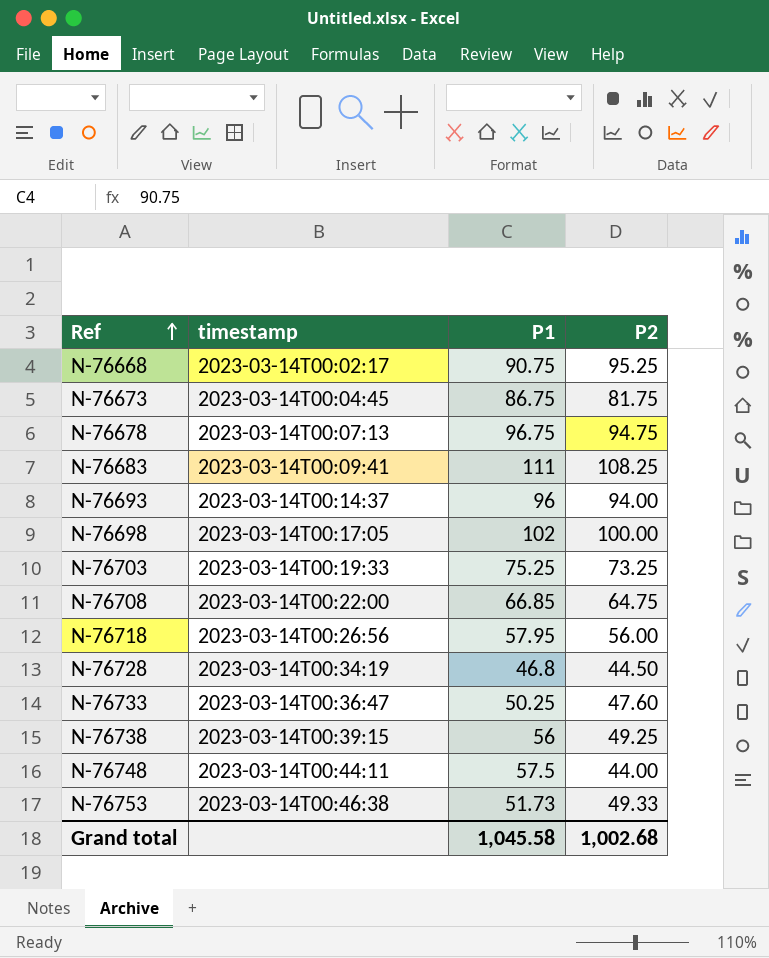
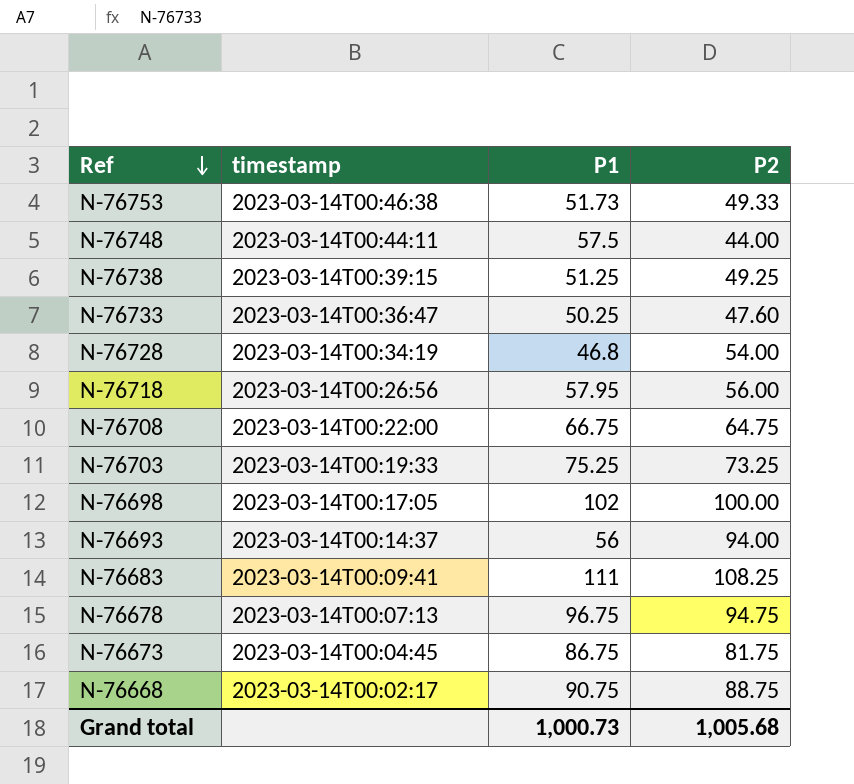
row order: Ref ascending -> Ref descending
N-76738 | P1: 56 -> 51.25
N-76728 | P2: 44.50 -> 54.00
N-76708 | P1: 66.85 -> 66.75
N-76693 | P1: 96 -> 56
N-76668 | P2: 95.25 -> 88.75
Grand total | P1: 1,045.58 -> 1,000.73
Grand total | P2: 1,002.68 -> 1,005.68

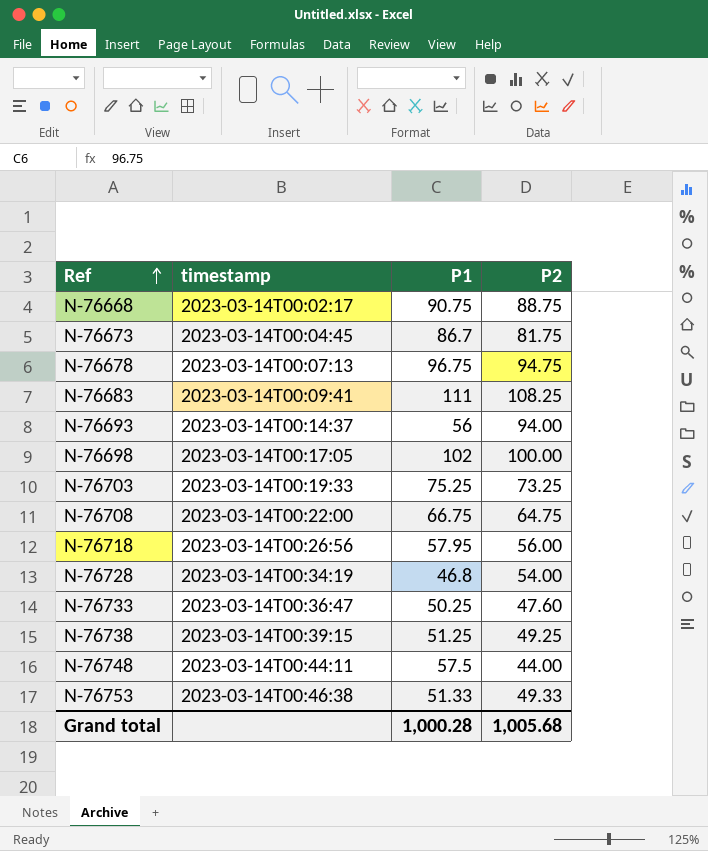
row order: Ref descending -> Ref ascending
N-76673 | P1: 86.75 -> 86.7
N-76753 | P1: 51.73 -> 51.33
Grand total | P1: 1,000.73 -> 1,000.28

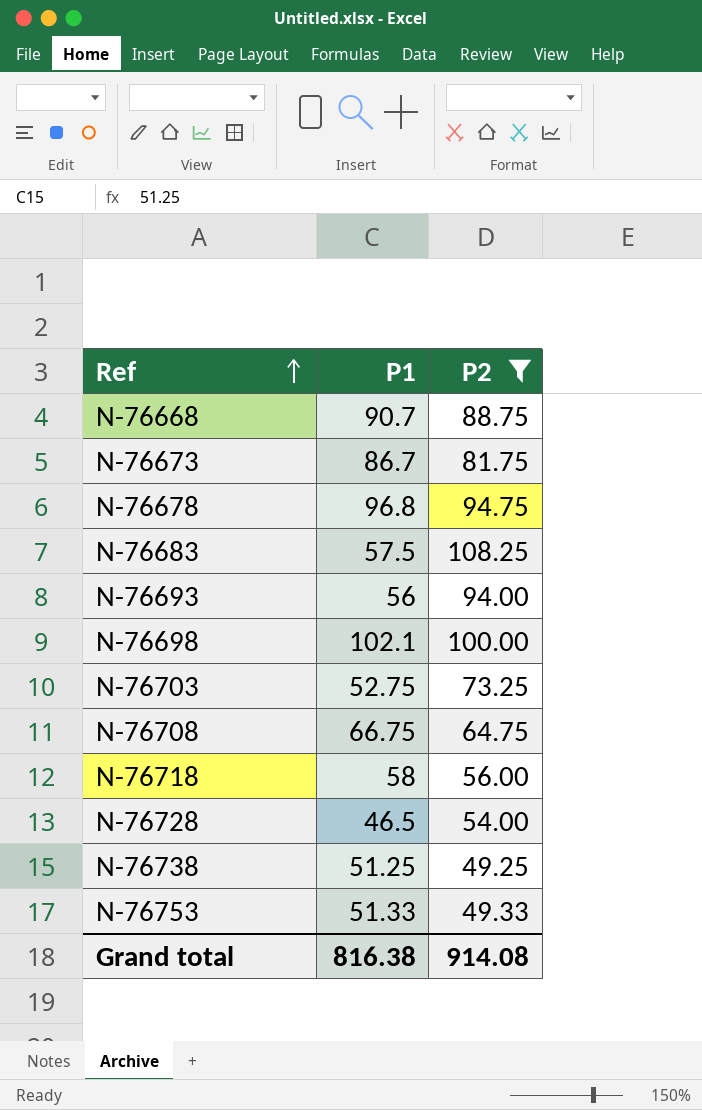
filter: none -> P2 >= 49.25
column timestamp | position: 2 -> none
N-76668 | P1: 90.75 -> 90.7
N-76678 | P1: 96.75 -> 96.8
N-76683 | P1: 111 -> 57.5
N-76698 | P1: 102 -> 102.1
N-76703 | P1: 75.25 -> 52.75
N-76718 | P1: 57.95 -> 58
N-76728 | P1: 46.8 -> 46.5
Grand total | P1: 1,000.28 -> 816.38
Grand total | P2: 1,005.68 -> 914.08

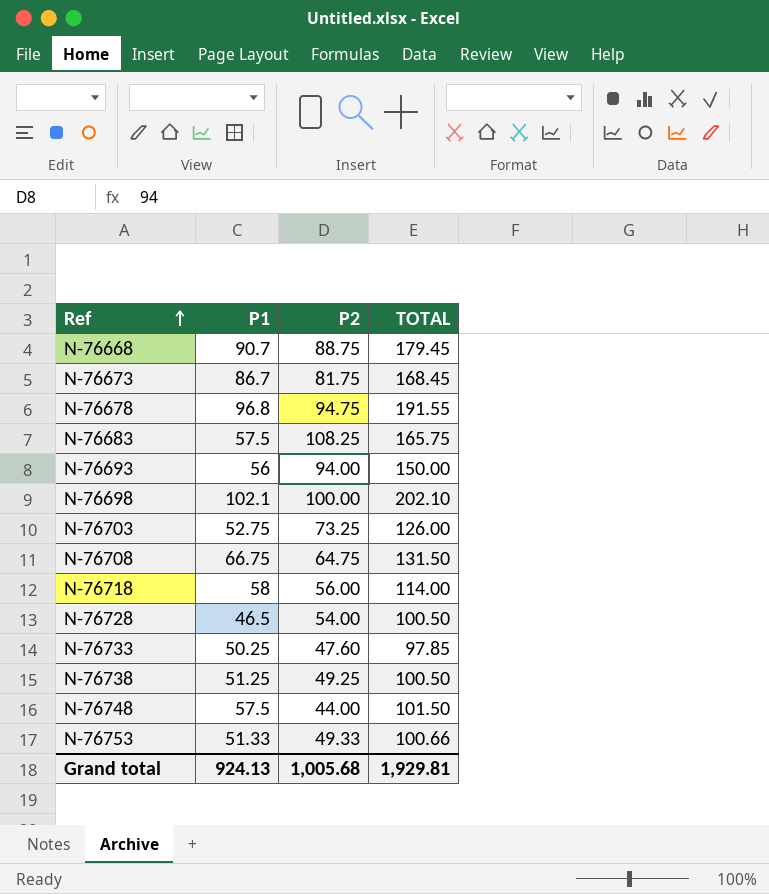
filter: P2 >= 49.25 -> none
column TOTAL | formula: none -> [P1] + [P2]
Grand total | P1: 816.38 -> 924.13
Grand total | P2: 914.08 -> 1,005.68

